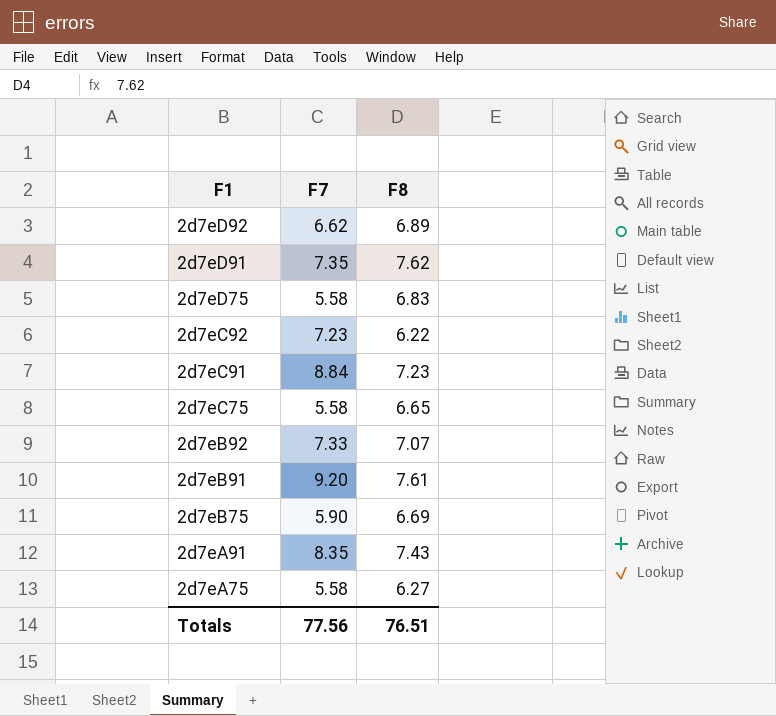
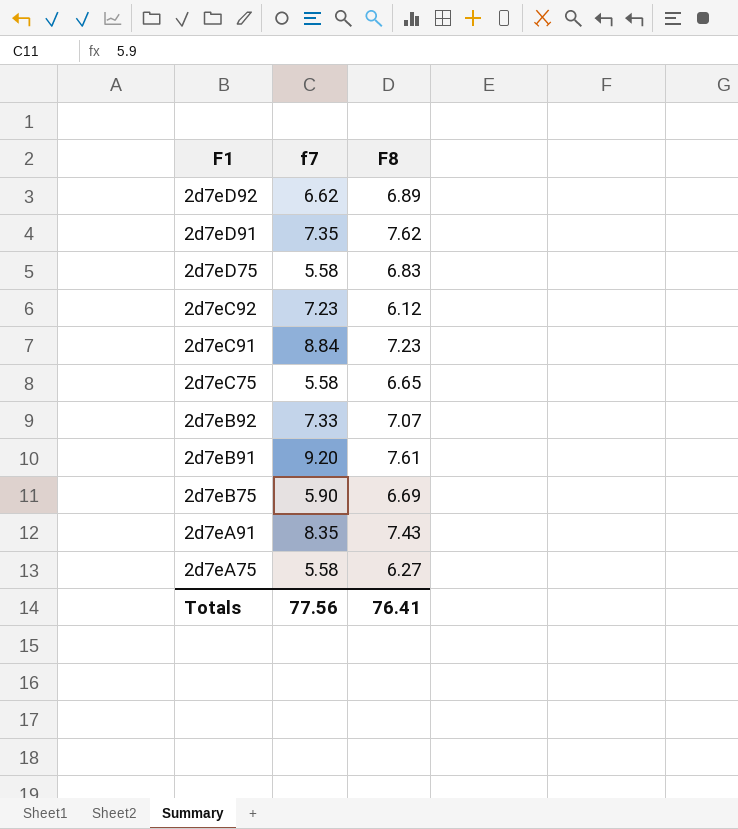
column name: F7 -> f7
2d7eC92 | F8: 6.22 -> 6.12
Totals | F8: 76.51 -> 76.41

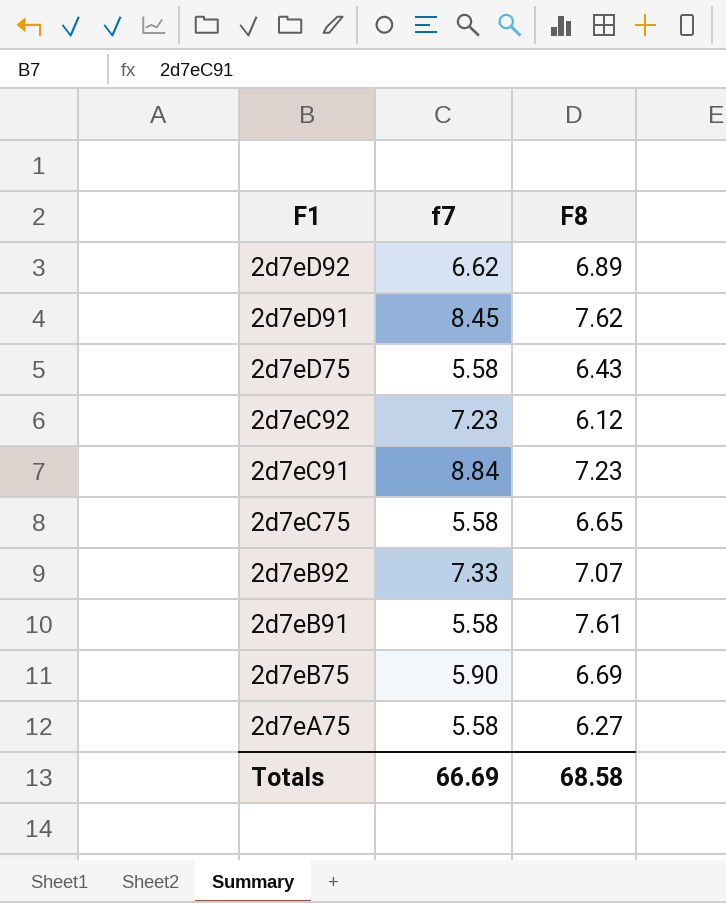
row 2d7eA91: 8.35 | 7.43 -> none
2d7eD91 | f7: 7.35 -> 8.45
2d7eD75 | F8: 6.83 -> 6.43
2d7eB91 | f7: 9.20 -> 5.58
Totals | f7: 77.56 -> 66.69
Totals | F8: 76.41 -> 68.58

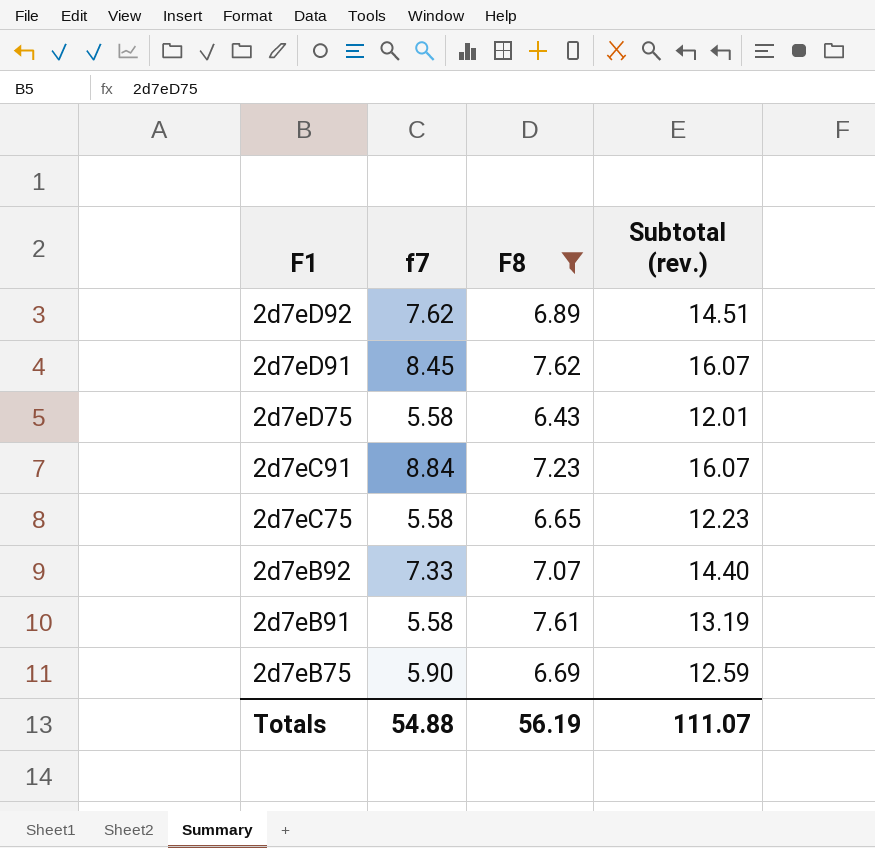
filter: none -> F8 >= 6.43
column Subtotal (rev.) | formula: none -> [f7] + [F8]
2d7eD92 | f7: 6.62 -> 7.62
Totals | f7: 66.69 -> 54.88
Totals | F8: 68.58 -> 56.19

